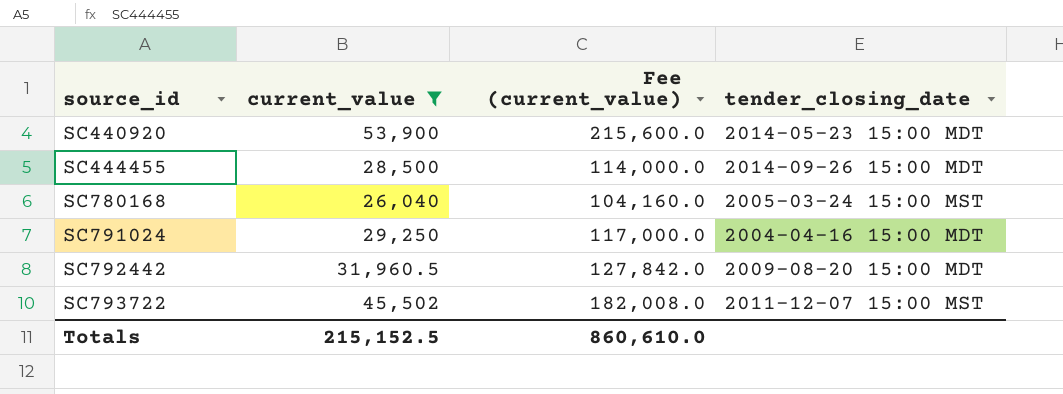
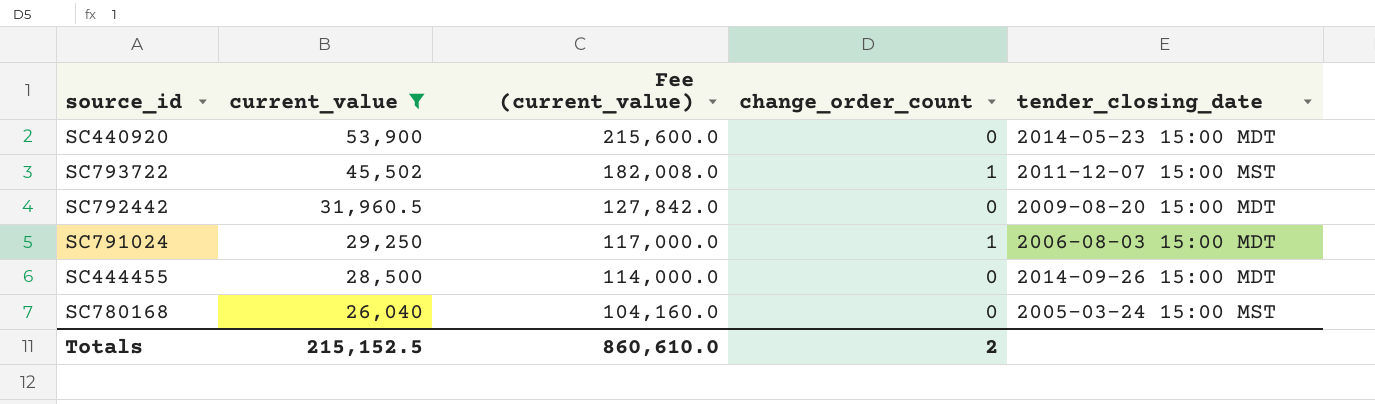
row order: source_id ascending -> current_value descending
column change_order_count | position: none -> 4
SC791024 | tender_closing_date: 2004-04-16 15:00 MDT -> 2006-08-03 15:00 MDT

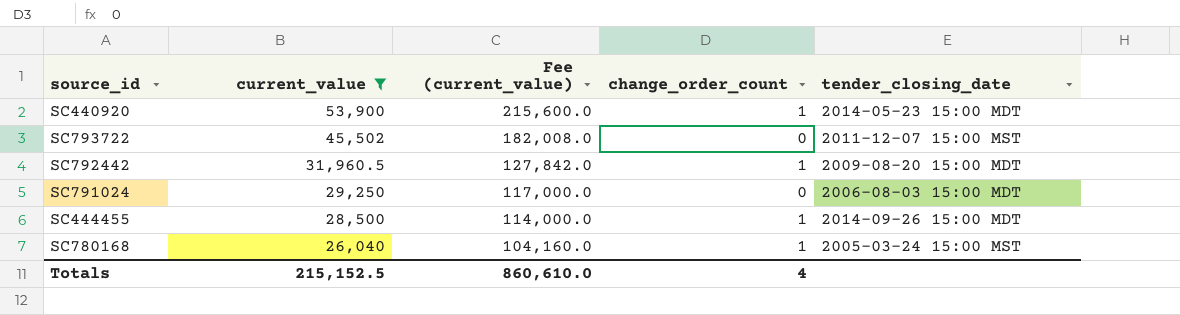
SC440920 | change_order_count: 0 -> 1
SC793722 | change_order_count: 1 -> 0
SC792442 | change_order_count: 0 -> 1
SC791024 | change_order_count: 1 -> 0
SC444455 | change_order_count: 0 -> 1
SC780168 | change_order_count: 0 -> 1
Totals | change_order_count: 2 -> 4

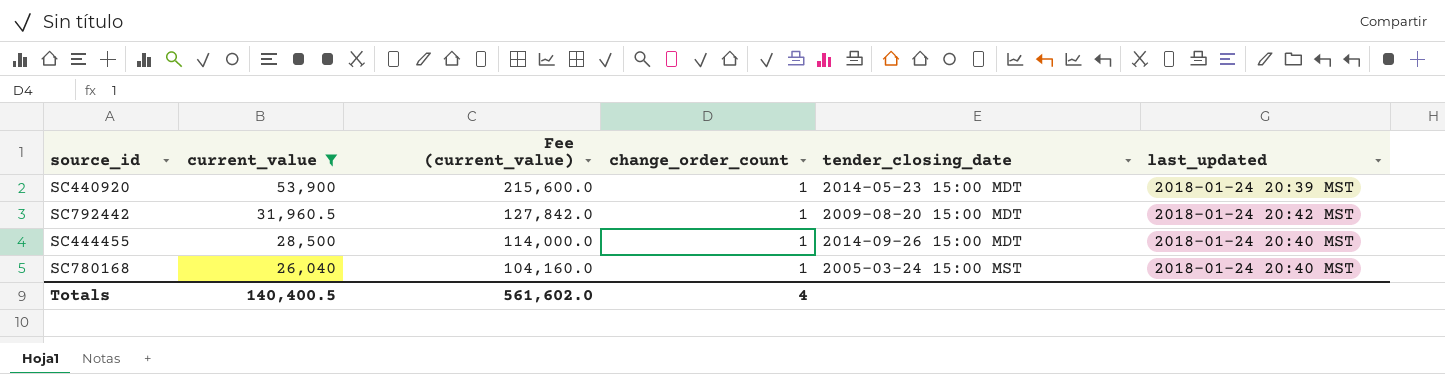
column last_updated | position: none -> 6
row SC793722: 45,502 | 182,008.0 | 0 | 2011-12-07 15:00 MST -> none
row SC791024: 29,250 | 117,000.0 | 0 | 2006-08-03 15:00 MDT -> none
Totals | current_value: 215,152.5 -> 140,400.5
Totals | Fee (current_value): 860,610.0 -> 561,602.0

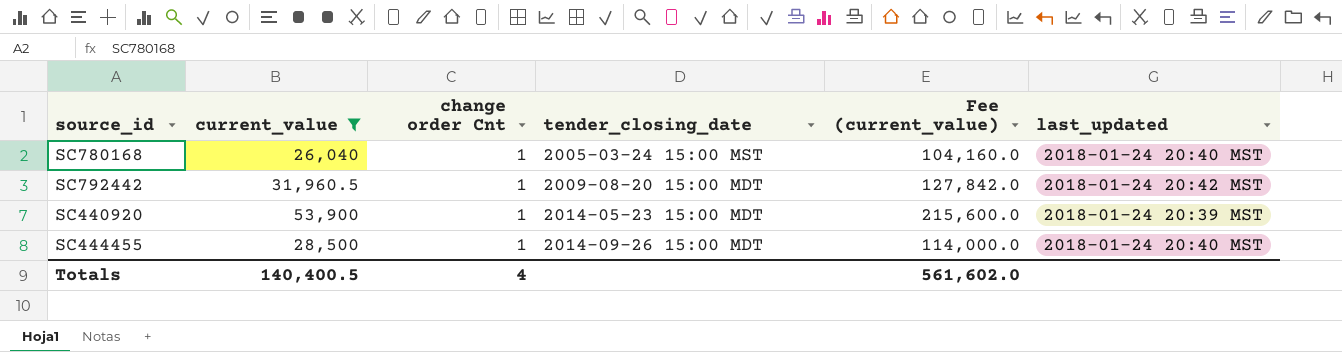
row order: current_value descending -> tender_closing_date ascending
column name: change_order_count -> change order Cnt
column Fee (current_value) | position: 3 -> 5

